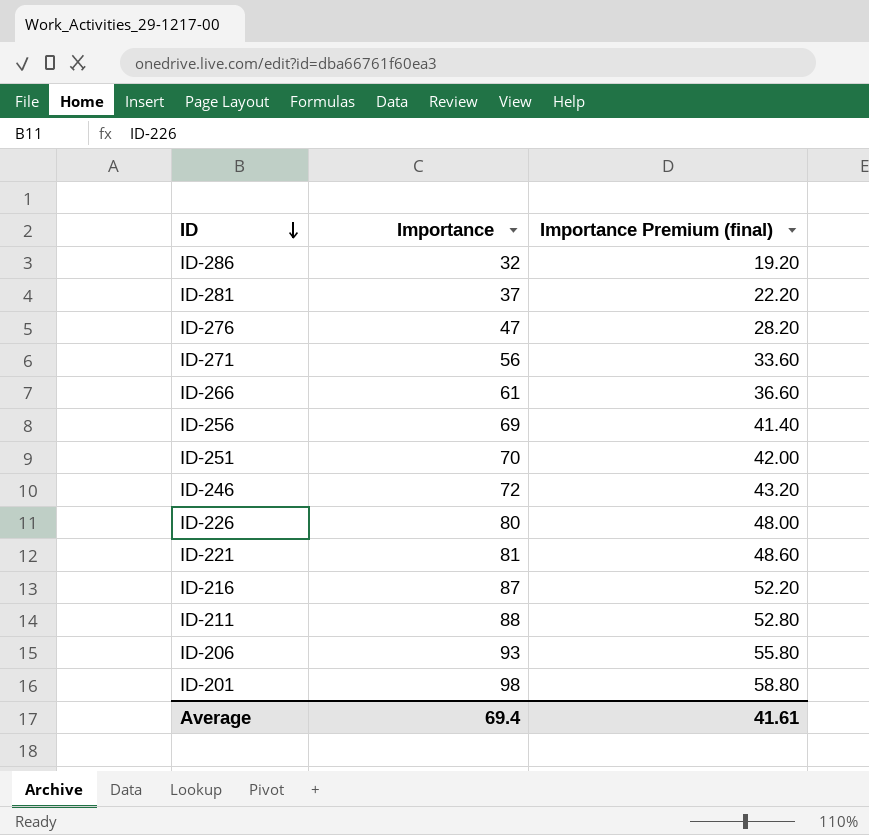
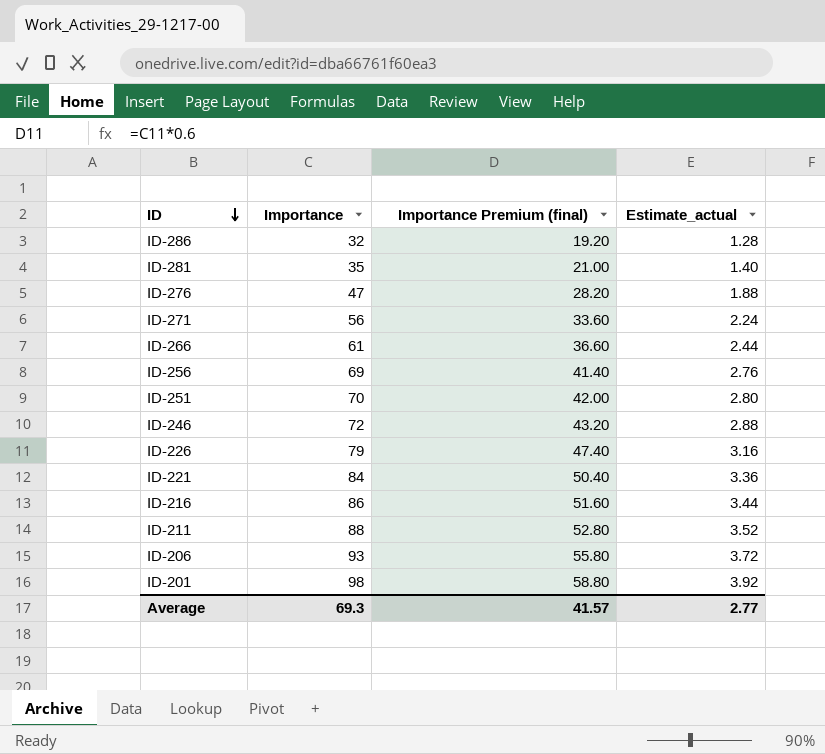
column Estimate_actual | formula: none -> [Importance] * 0.04
ID-281 | Importance: 37 -> 35
ID-281 | Importance Premium (final): 22.20 -> 21.00
ID-226 | Importance: 80 -> 79
ID-226 | Importance Premium (final): 48.00 -> 47.40
ID-221 | Importance: 81 -> 84
ID-221 | Importance Premium (final): 48.60 -> 50.40
ID-216 | Importance: 87 -> 86
ID-216 | Importance Premium (final): 52.20 -> 51.60
Average | Importance: 69.4 -> 69.3
Average | Importance Premium (final): 41.61 -> 41.57

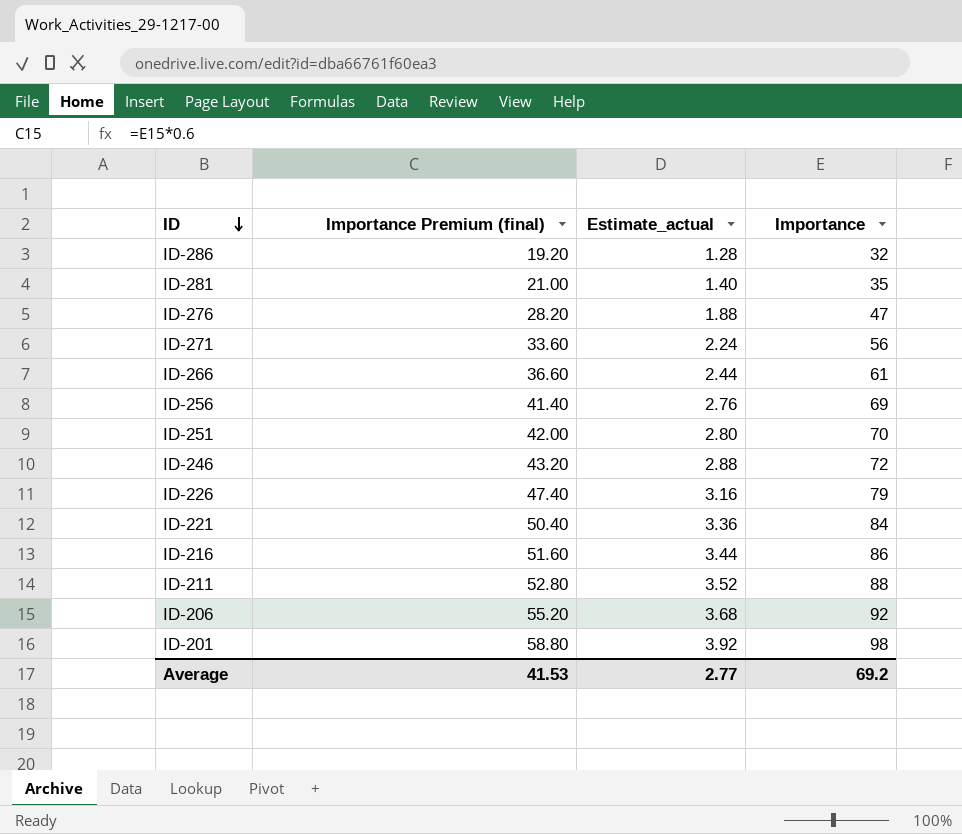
column Importance | position: 2 -> 4
ID-206 | Importance Premium (final): 55.80 -> 55.20
ID-206 | Estimate_actual: 3.72 -> 3.68
ID-206 | Importance: 93 -> 92
Average | Importance Premium (final): 41.57 -> 41.53
Average | Importance: 69.3 -> 69.2

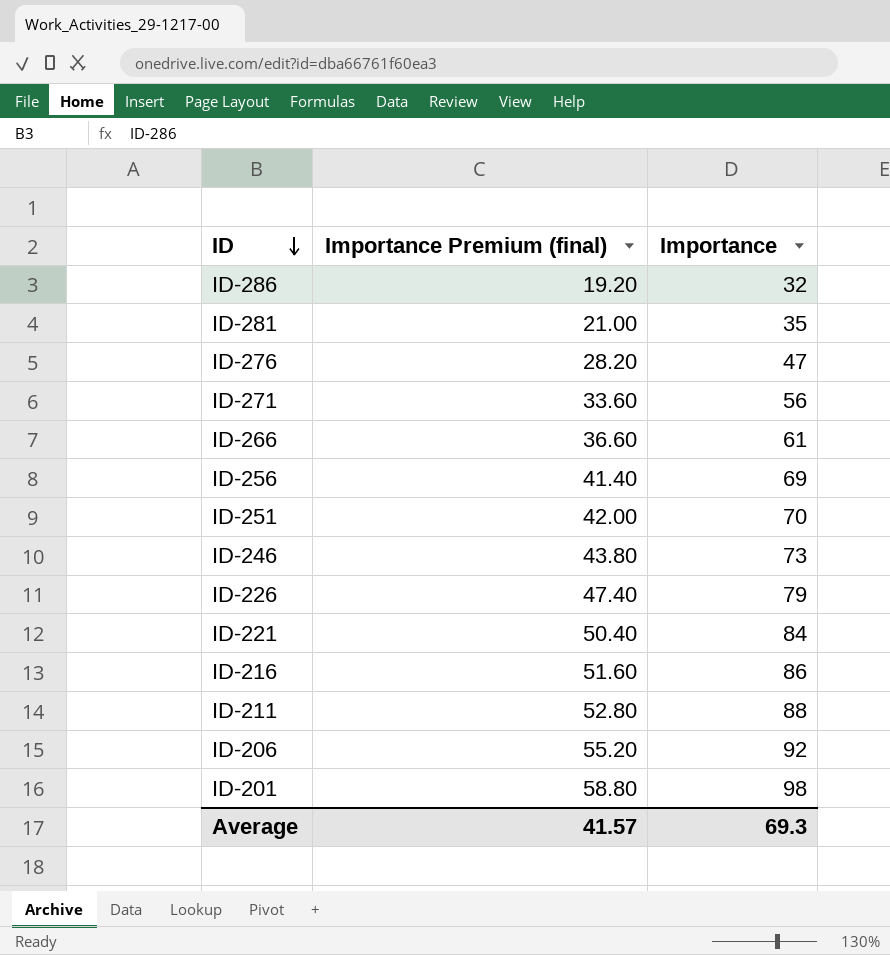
column Estimate_actual | formula: [Importance] * 0.04 -> none
ID-246 | Importance Premium (final): 43.20 -> 43.80
ID-246 | Importance: 72 -> 73
Average | Importance Premium (final): 41.53 -> 41.57
Average | Importance: 69.2 -> 69.3

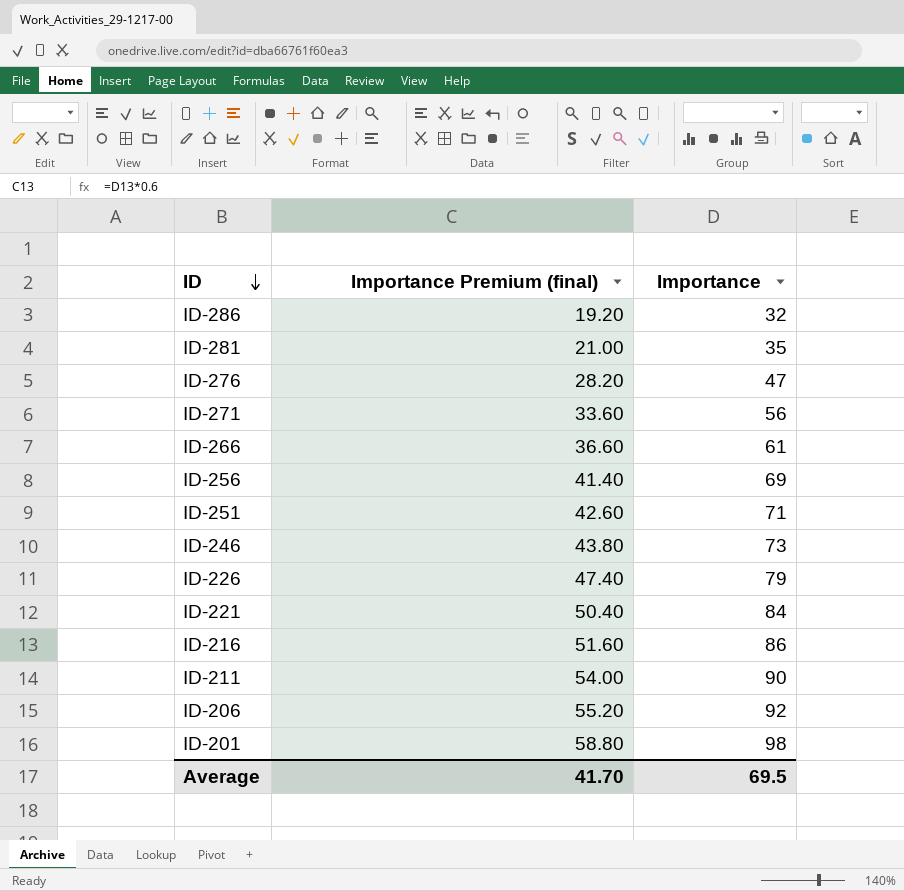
ID-251 | Importance Premium (final): 42.00 -> 42.60
ID-251 | Importance: 70 -> 71
ID-211 | Importance Premium (final): 52.80 -> 54.00
ID-211 | Importance: 88 -> 90
Average | Importance Premium (final): 41.57 -> 41.70
Average | Importance: 69.3 -> 69.5

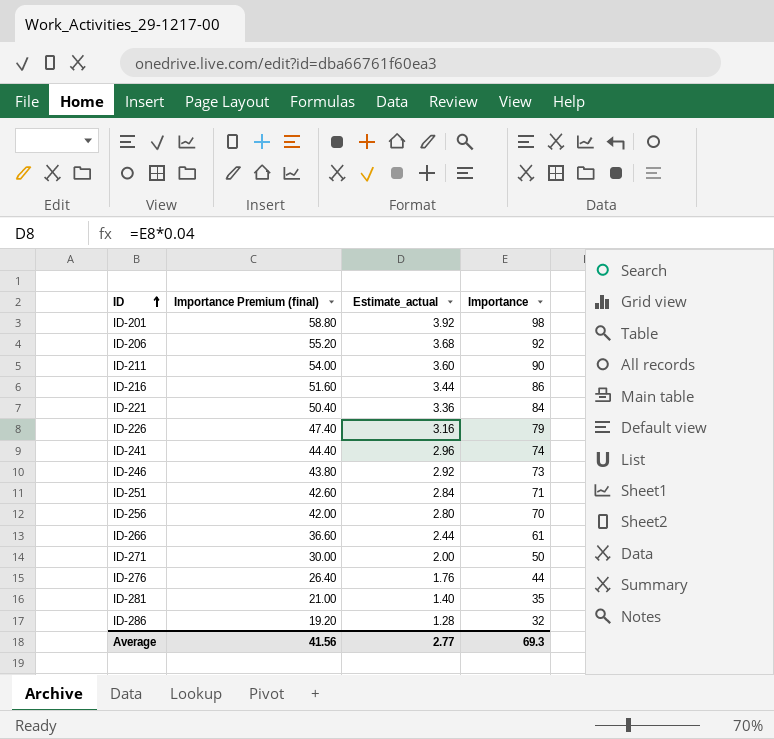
row order: ID descending -> ID ascending
column Estimate_actual | formula: none -> [Importance] * 0.04
row ID-241: none -> 44.40 | 2.96 | 74
ID-256 | Importance Premium (final): 41.40 -> 42.00
ID-256 | Importance: 69 -> 70
ID-271 | Importance Premium (final): 33.60 -> 30.00
ID-271 | Importance: 56 -> 50
ID-276 | Importance Premium (final): 28.20 -> 26.40
ID-276 | Importance: 47 -> 44
Average | Importance Premium (final): 41.70 -> 41.56
Average | Importance: 69.5 -> 69.3

